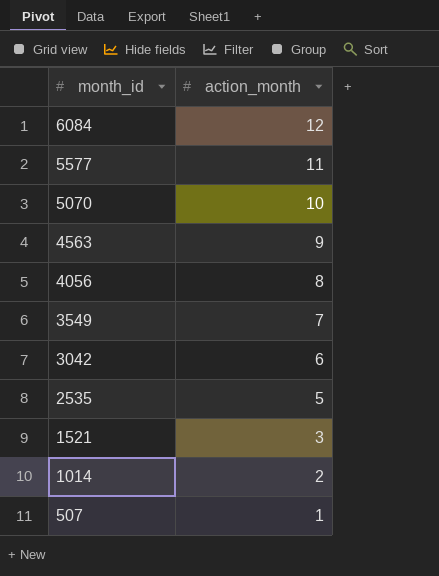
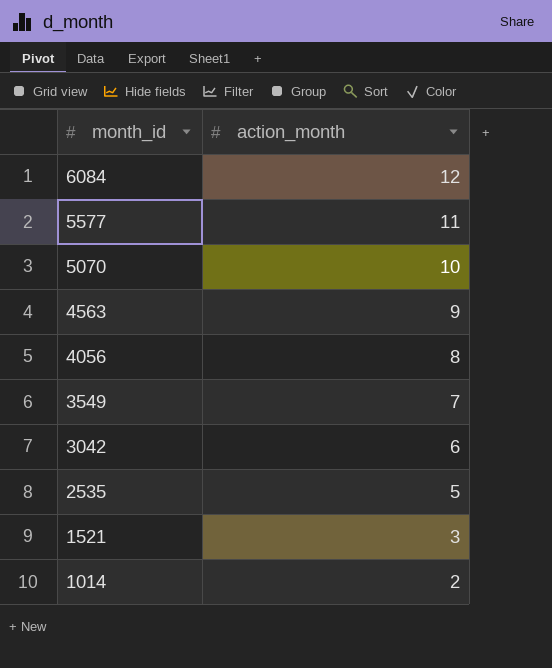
row 507: 1 -> none

